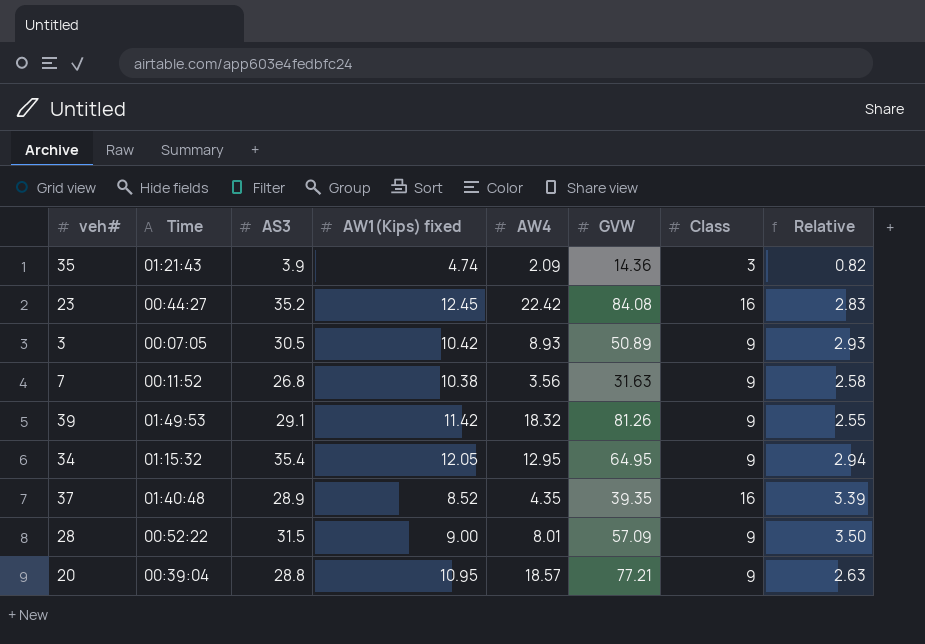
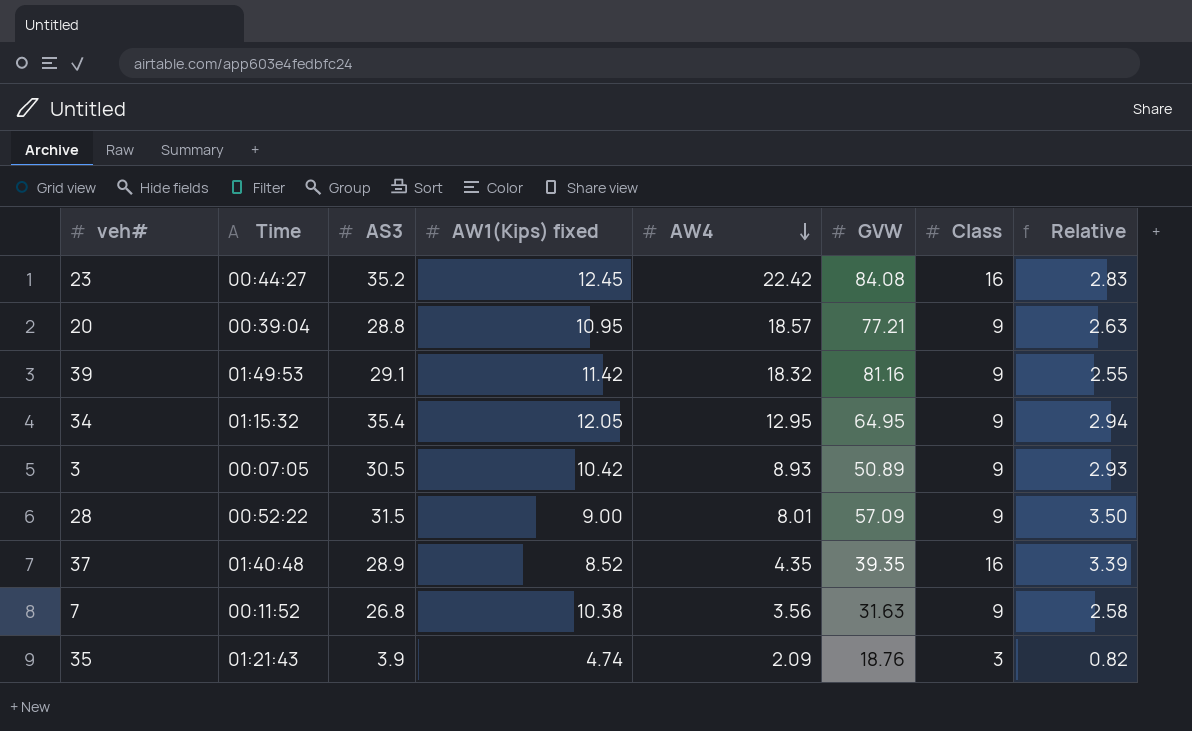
row order: none -> AW4 descending
39 | GVW: 81.26 -> 81.16
35 | GVW: 14.36 -> 18.76

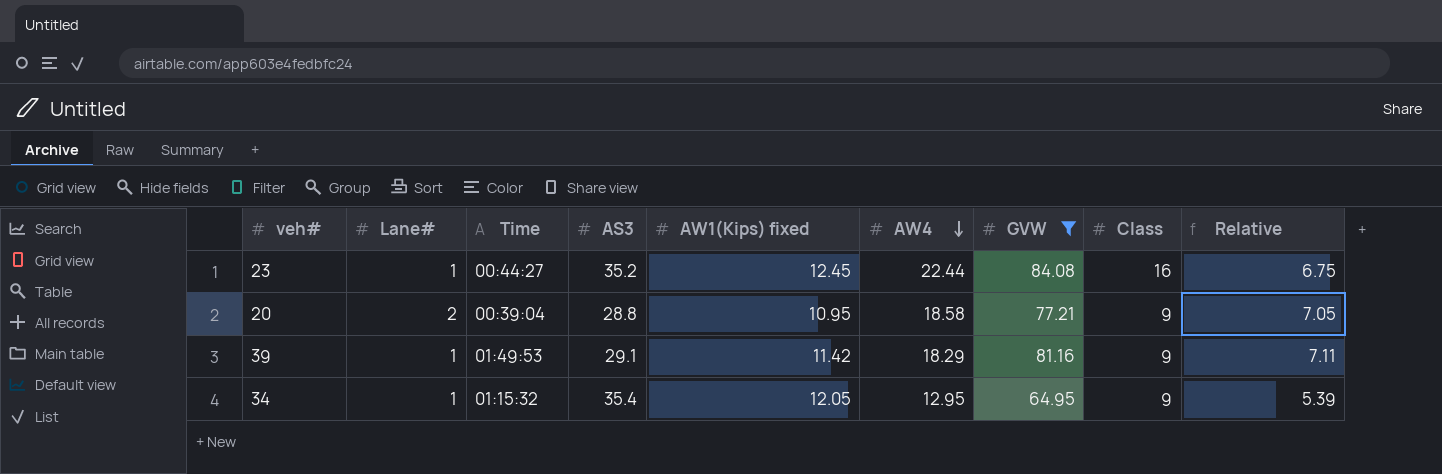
filter: none -> GVW >= 64.95
column Lane# | position: none -> 2
column Relative | formula: [AS3] / [AW1(Kips) fixed] -> [GVW] / [AW1(Kips) fixed]
23 | AW4: 22.42 -> 22.44
20 | AW4: 18.57 -> 18.58
39 | AW4: 18.32 -> 18.29

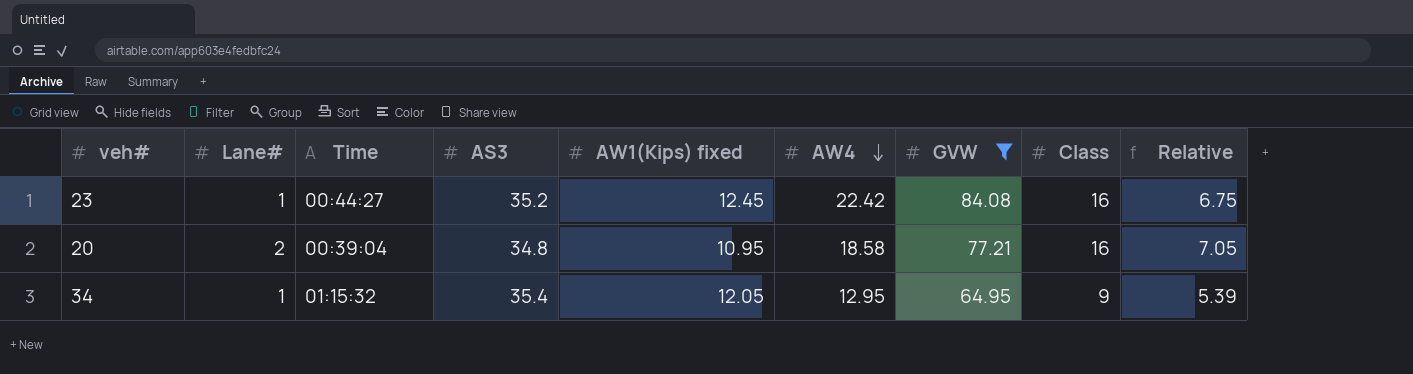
row 39: 1 | 01:49:53 | 29.1 | 11.42 | 18.29 | 81.16 | 9 | 7.11 -> none
23 | AW4: 22.44 -> 22.42
20 | AS3: 28.8 -> 34.8
20 | Class: 9 -> 16

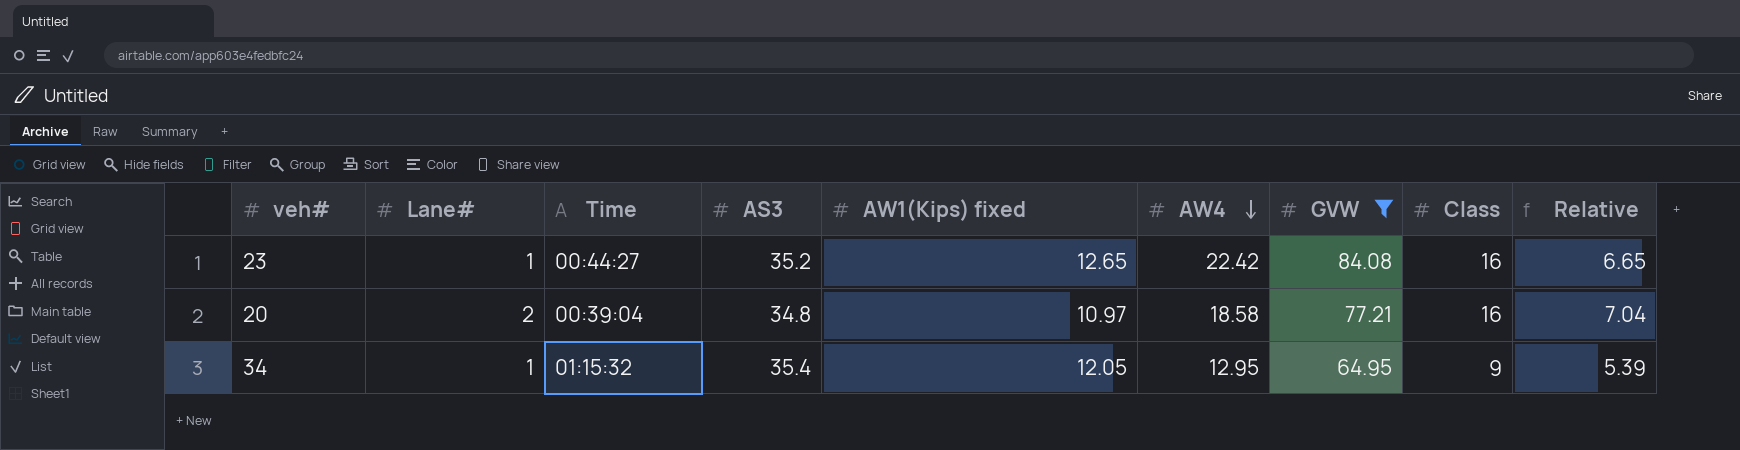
23 | AW1(Kips) fixed: 12.45 -> 12.65
23 | Relative: 6.75 -> 6.65
20 | AW1(Kips) fixed: 10.95 -> 10.97
20 | Relative: 7.05 -> 7.04

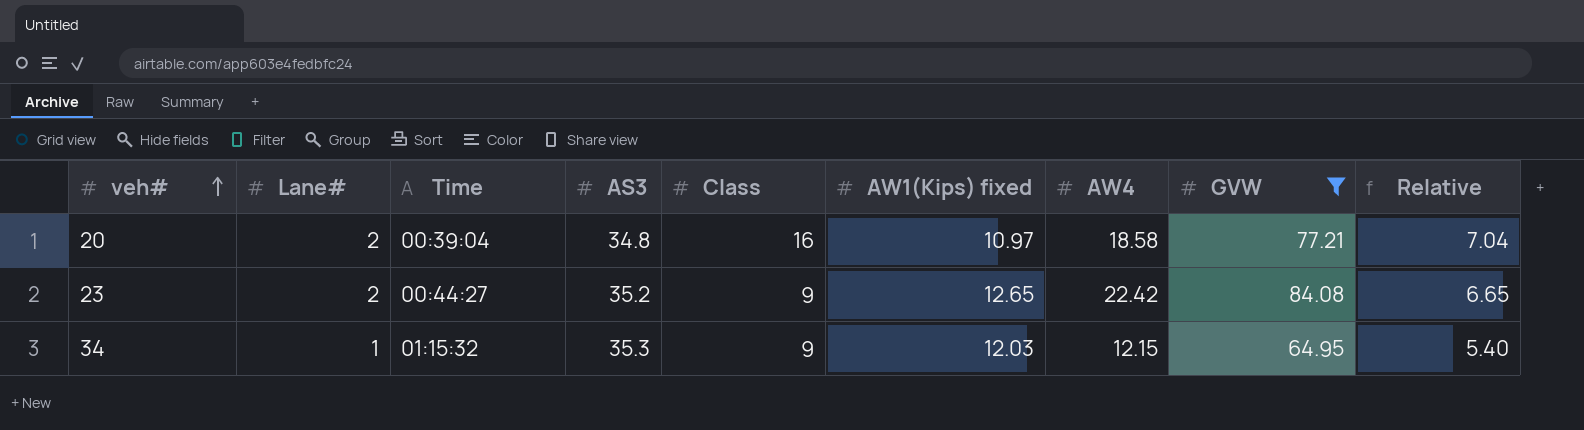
row order: AW4 descending -> veh# ascending
column Class | position: 8 -> 5
23 | Lane#: 1 -> 2
23 | Class: 16 -> 9
34 | AS3: 35.4 -> 35.3
34 | AW1(Kips) fixed: 12.05 -> 12.03
34 | AW4: 12.95 -> 12.15
34 | Relative: 5.39 -> 5.40

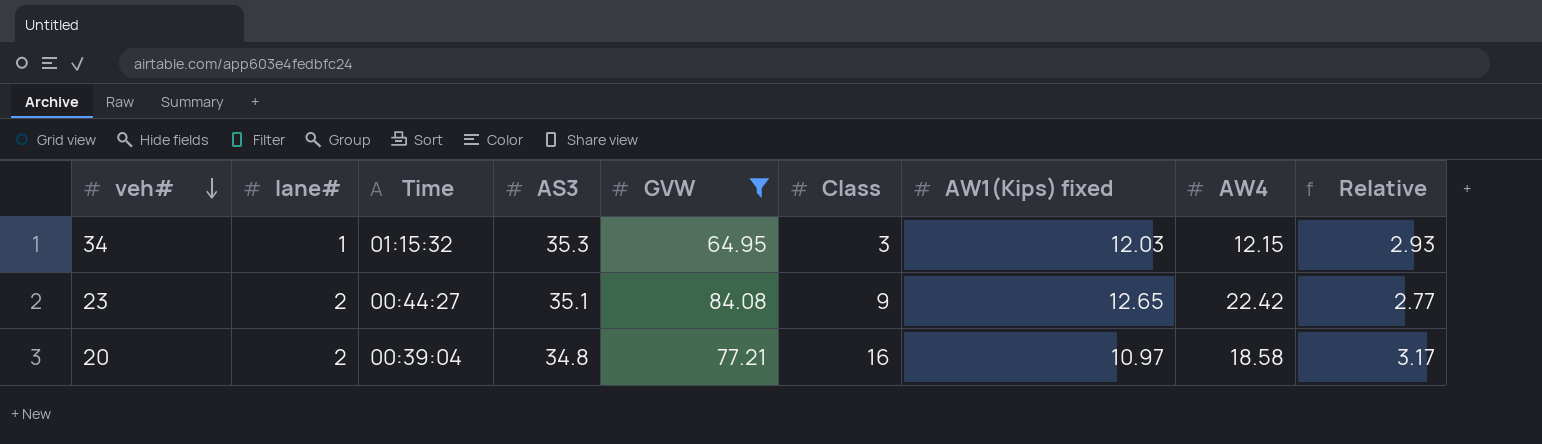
row order: veh# ascending -> veh# descending
column name: Lane# -> lane#
column GVW | position: 8 -> 5
column Relative | formula: [GVW] / [AW1(Kips) fixed] -> [AS3] / [AW1(Kips) fixed]
34 | Class: 9 -> 3
23 | AS3: 35.2 -> 35.1

